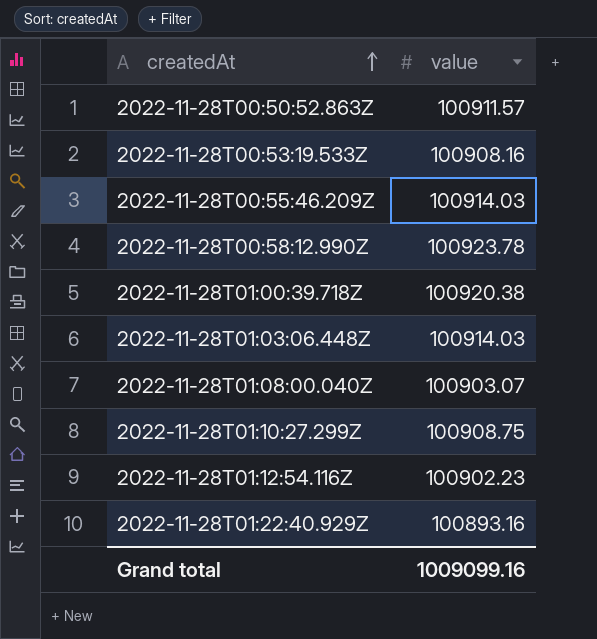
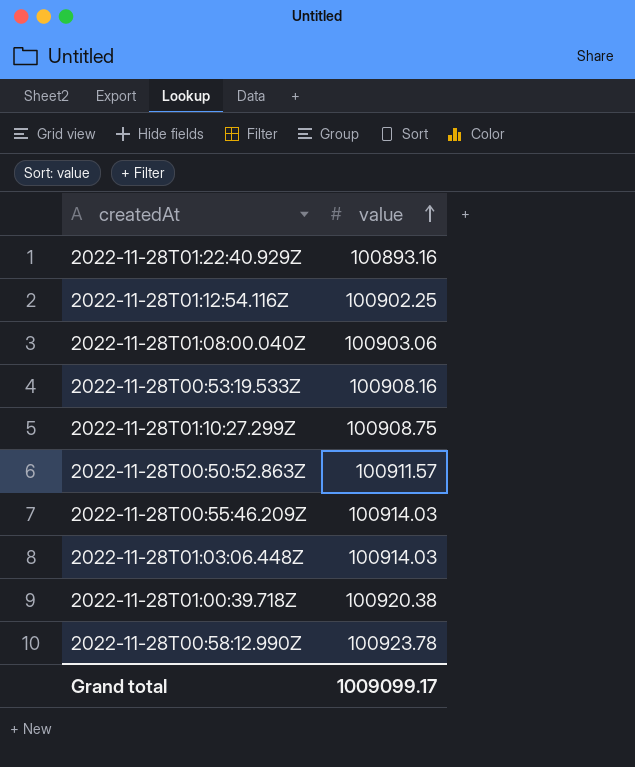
row order: createdAt ascending -> value ascending
2022-11-28T01:12:54.116Z | value: 100902.23 -> 100902.25
2022-11-28T01:08:00.040Z | value: 100903.07 -> 100903.06
Grand total | value: 1009099.16 -> 1009099.17

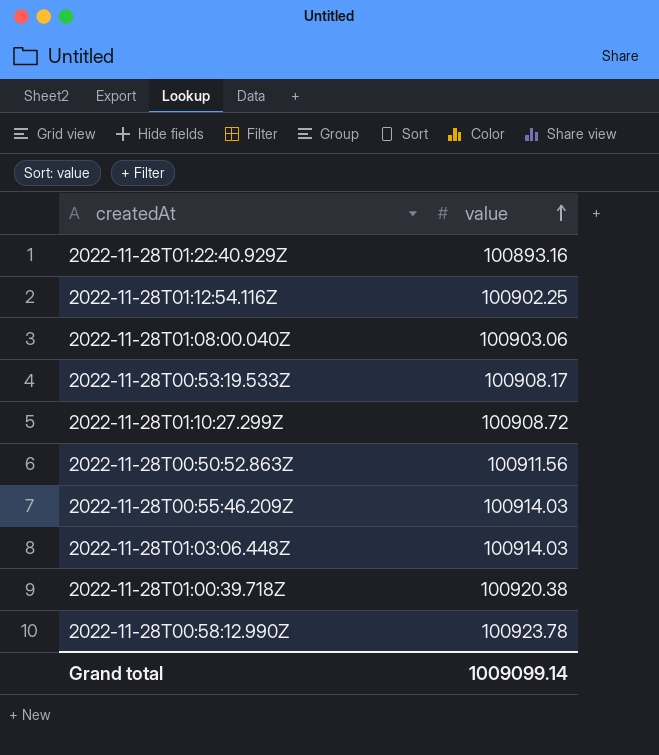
2022-11-28T00:53:19.533Z | value: 100908.16 -> 100908.17
2022-11-28T01:10:27.299Z | value: 100908.75 -> 100908.72
2022-11-28T00:50:52.863Z | value: 100911.57 -> 100911.56
Grand total | value: 1009099.17 -> 1009099.14

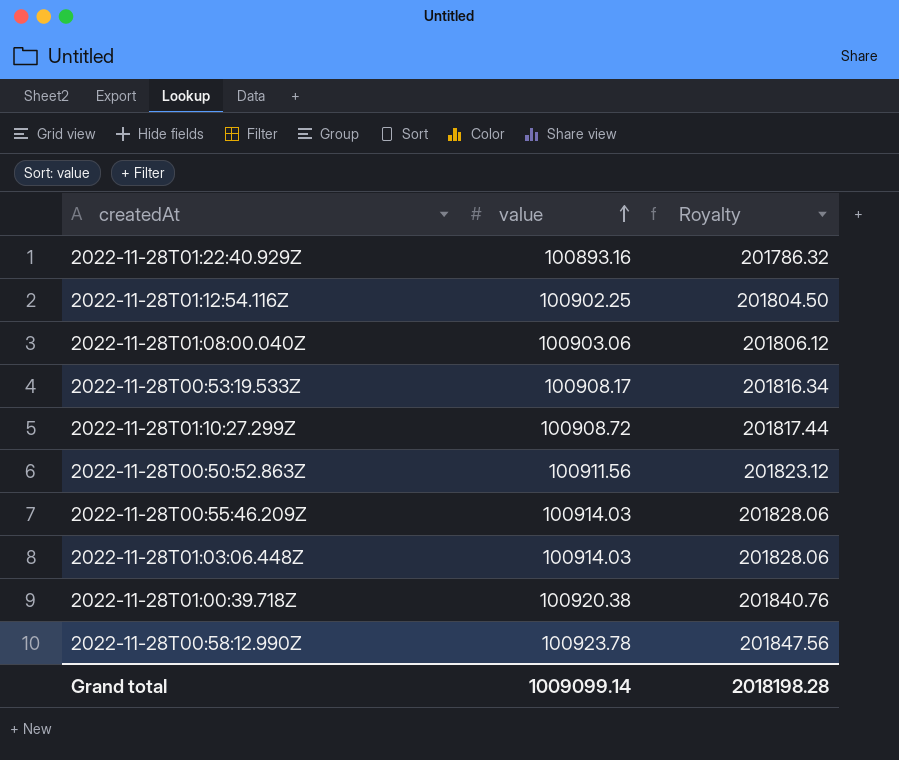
column Royalty | formula: none -> [value] * 2

